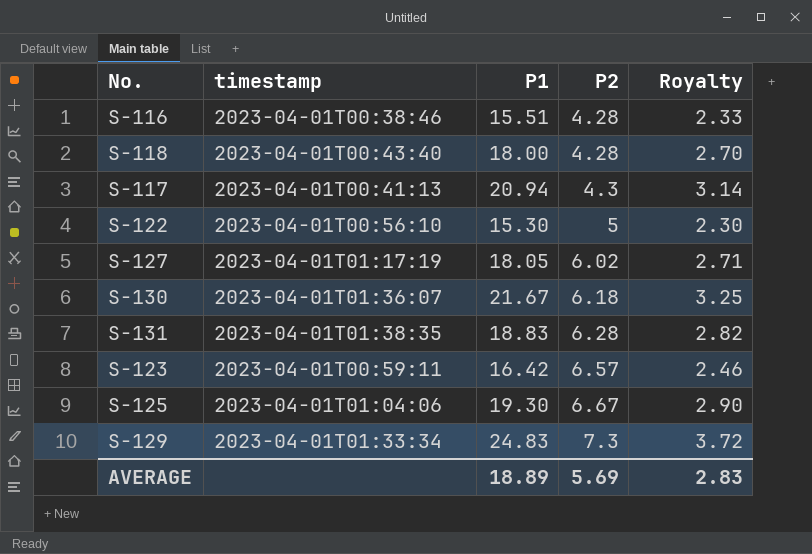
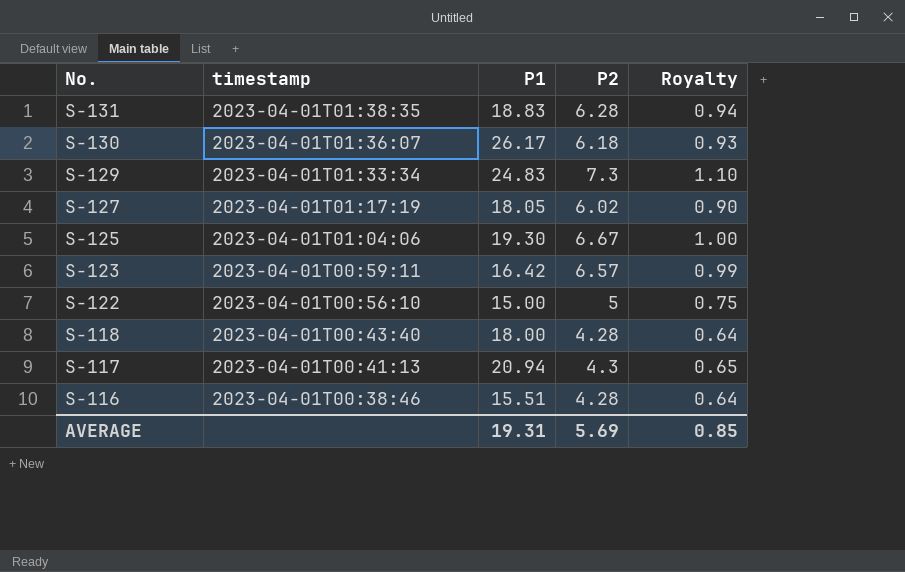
row order: P2 ascending -> No. descending
column Royalty | formula: [P1] * 0.15 -> [P2] * 0.15
S-130 | P1: 21.67 -> 26.17
S-122 | P1: 15.30 -> 15.00
AVERAGE | P1: 18.89 -> 19.31
AVERAGE | Royalty: 2.83 -> 0.85

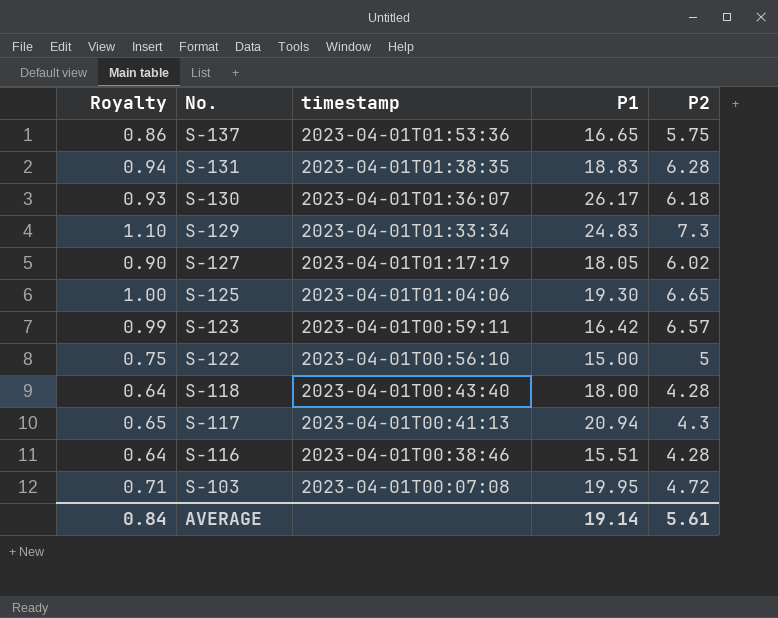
column Royalty | position: 5 -> 1
row S-137: none -> 0.86 | 2023-04-01T01:53:36 | 16.65 | 5.75
S-125 | P2: 6.67 -> 6.65
row S-103: none -> 0.71 | 2023-04-01T00:07:08 | 19.95 | 4.72
AVERAGE | Royalty: 0.85 -> 0.84
AVERAGE | P1: 19.31 -> 19.14
AVERAGE | P2: 5.69 -> 5.61

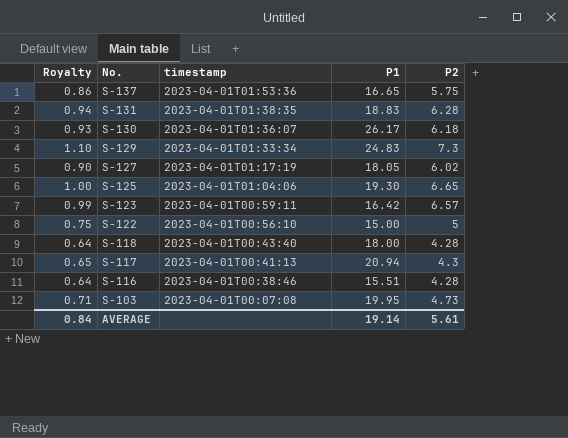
S-103 | P2: 4.72 -> 4.73

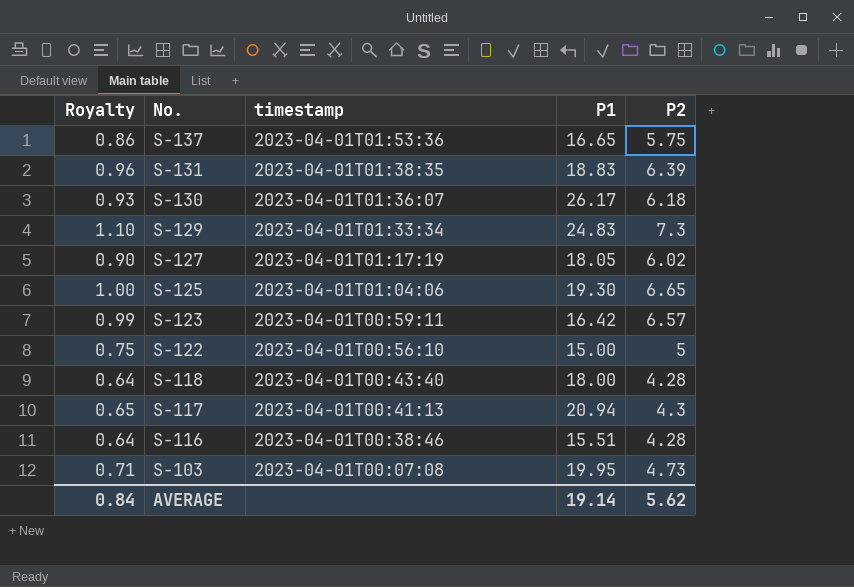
S-131 | Royalty: 0.94 -> 0.96
S-131 | P2: 6.28 -> 6.39
AVERAGE | P2: 5.61 -> 5.62

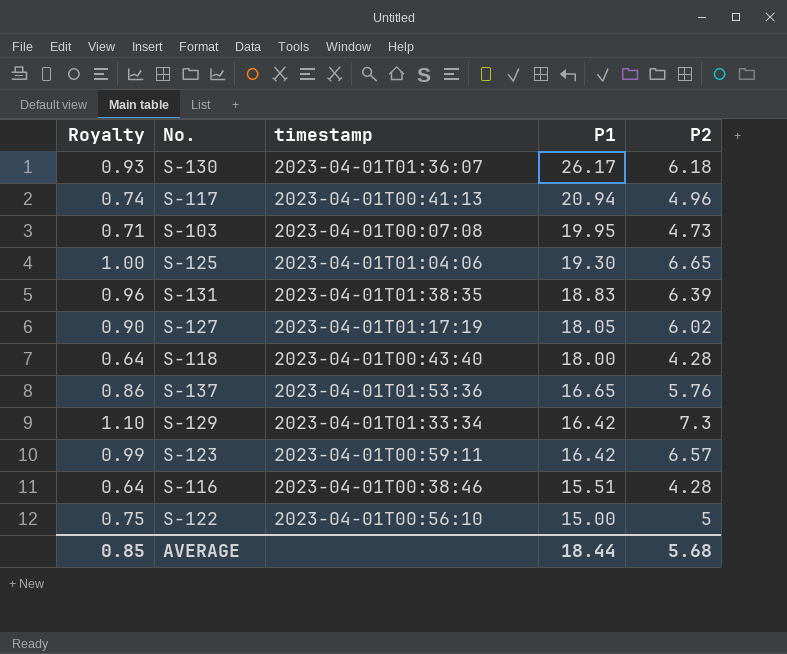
row order: No. descending -> P1 descending
S-117 | Royalty: 0.65 -> 0.74
S-117 | P2: 4.3 -> 4.96
S-137 | P2: 5.75 -> 5.76
S-129 | P1: 24.83 -> 16.42
AVERAGE | Royalty: 0.84 -> 0.85
AVERAGE | P1: 19.14 -> 18.44
AVERAGE | P2: 5.62 -> 5.68

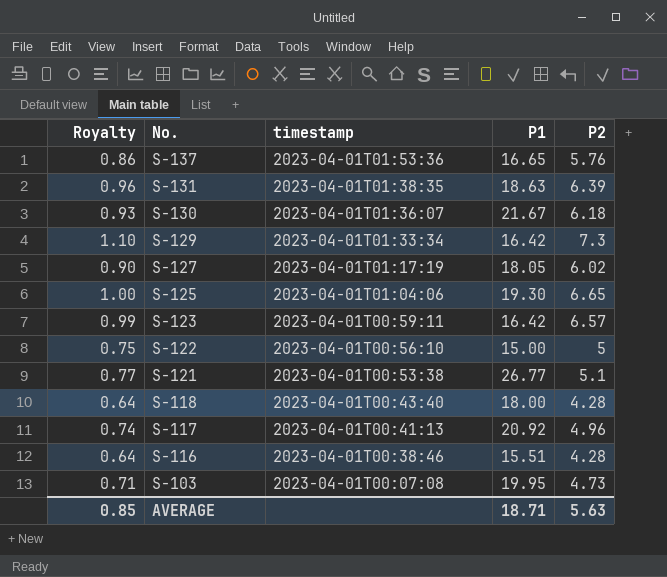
row order: P1 descending -> No. descending
S-131 | P1: 18.83 -> 18.63
S-130 | P1: 26.17 -> 21.67
row S-121: none -> 0.77 | 2023-04-01T00:53:38 | 26.77 | 5.1
S-117 | P1: 20.94 -> 20.92
AVERAGE | P1: 18.44 -> 18.71
AVERAGE | P2: 5.68 -> 5.63

